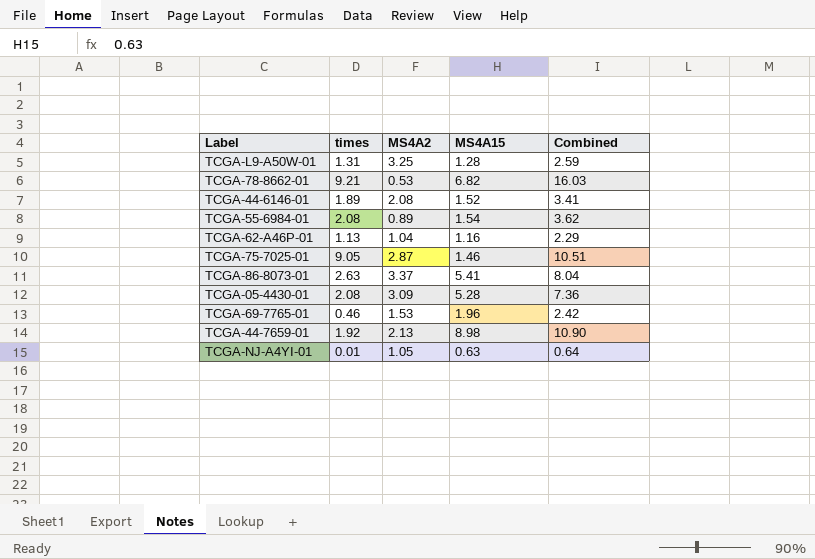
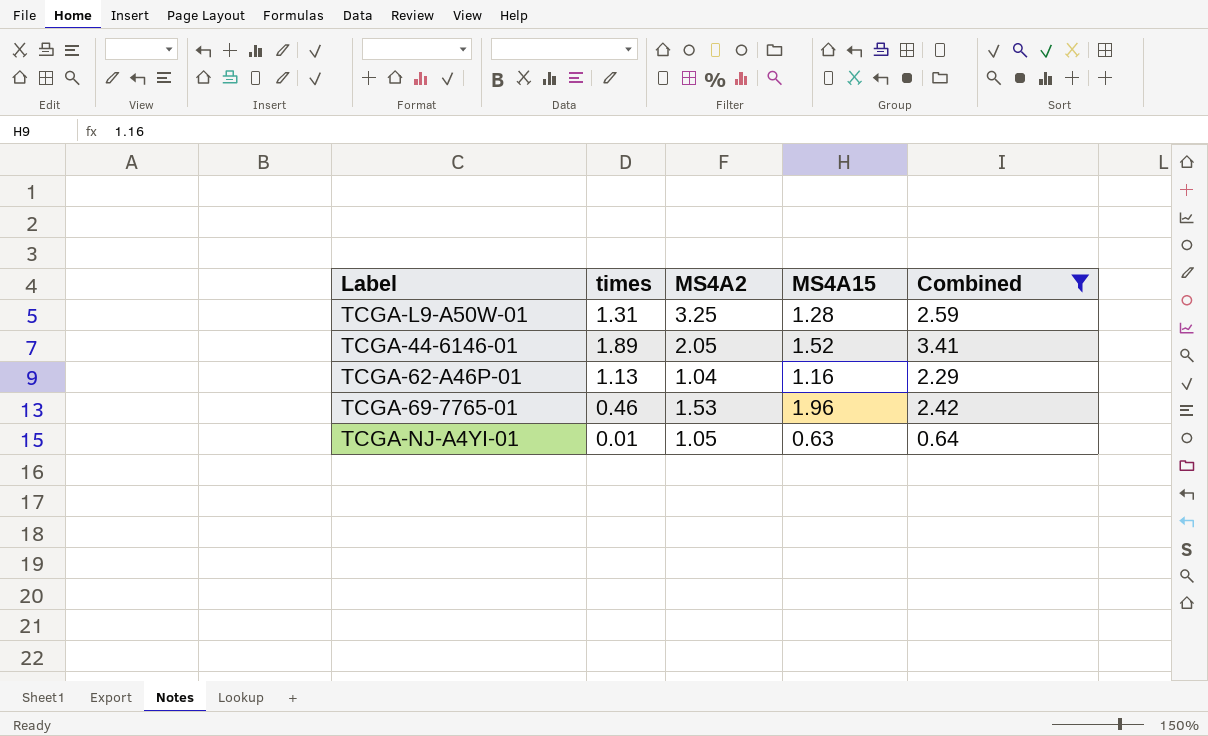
filter: none -> Combined <= 3.41
TCGA-44-6146-01 | MS4A2: 2.08 -> 2.05

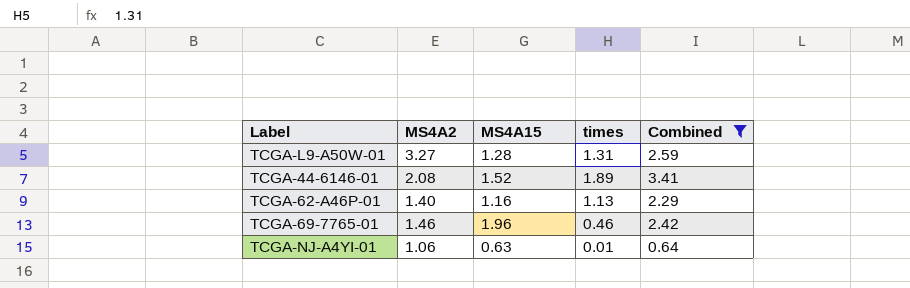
column times | position: 2 -> 4
TCGA-L9-A50W-01 | MS4A2: 3.25 -> 3.27
TCGA-44-6146-01 | MS4A2: 2.05 -> 2.08
TCGA-62-A46P-01 | MS4A2: 1.04 -> 1.40
TCGA-69-7765-01 | MS4A2: 1.53 -> 1.46
TCGA-NJ-A4YI-01 | MS4A2: 1.05 -> 1.06

